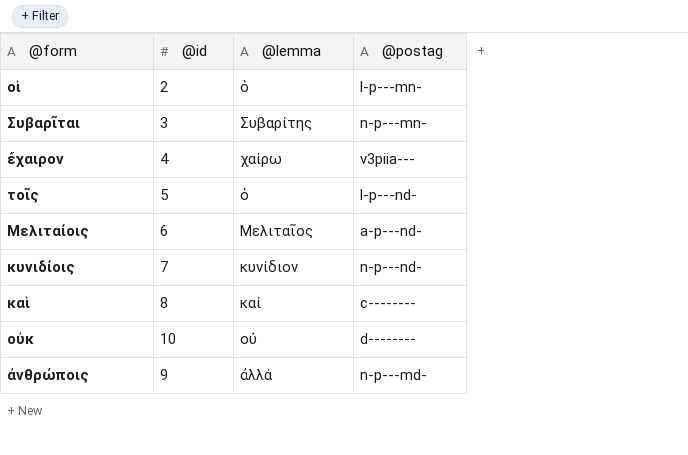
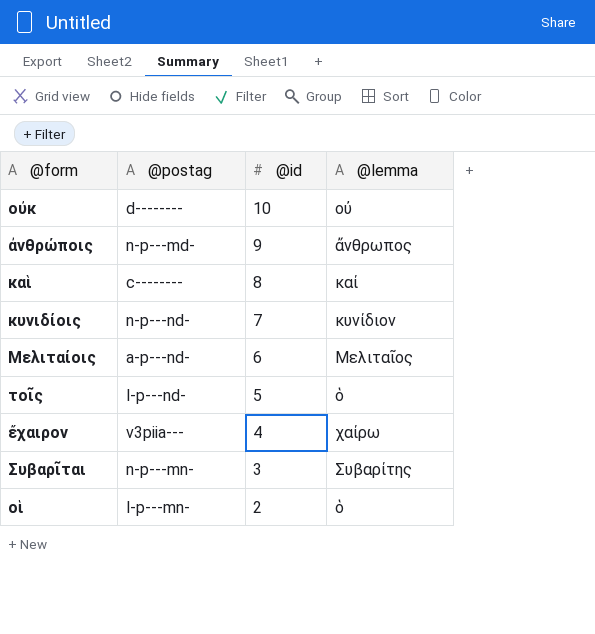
row order: none -> @id descending
column @postag | position: 4 -> 2
ἀνθρώποις | @lemma: ἀλλά -> ἄνθρωπος

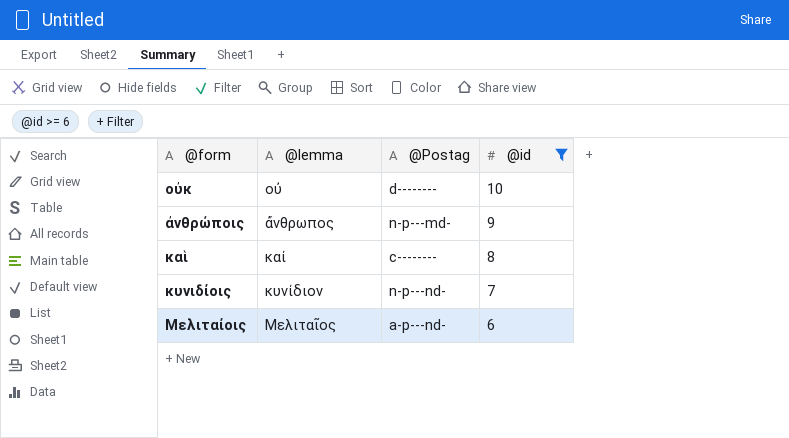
filter: none -> @id >= 6
column @lemma | position: 4 -> 2
column name: @postag -> @Postag

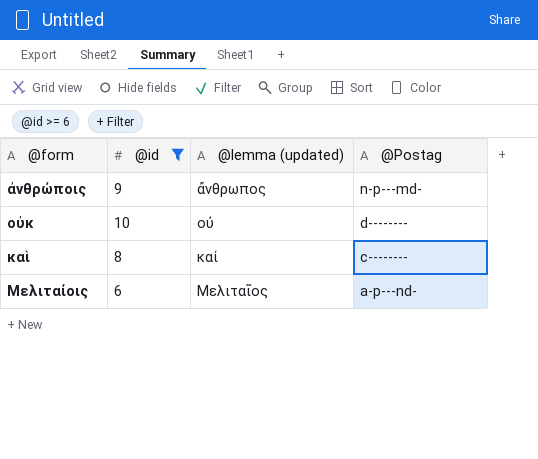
row order: @id descending -> @Postag descending
column @id | position: 4 -> 2
column name: @lemma -> @lemma (updated)
row κυνιδίοις: κυνίδιον | n-p---nd- | 7 -> none

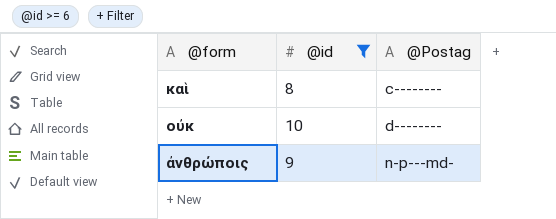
row order: @Postag descending -> @Postag ascending
column @lemma (updated) | position: 3 -> none
row Μελιταίοις: 6 | Μελιταῖος | a-p---nd- -> none

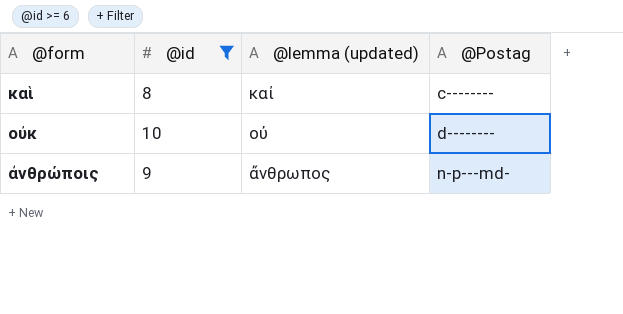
column @lemma (updated) | position: none -> 3

